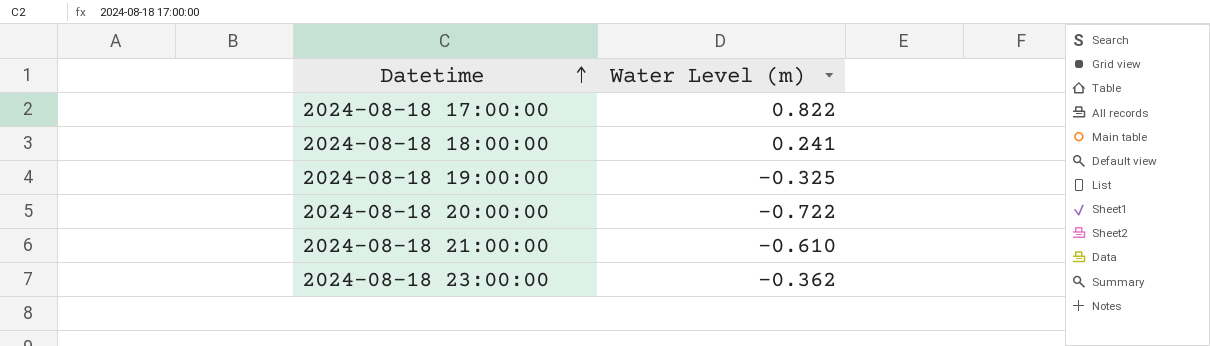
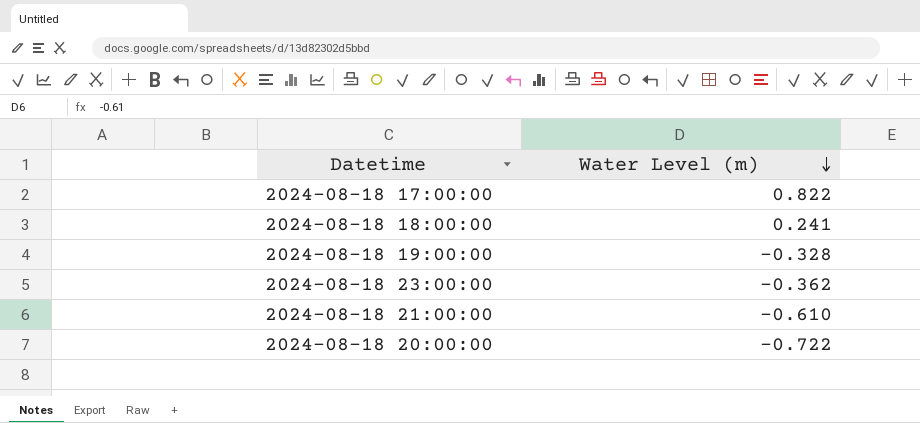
row order: Datetime ascending -> Water Level (m) descending
2024-08-18 19:00:00 | Water Level (m): -0.325 -> -0.328

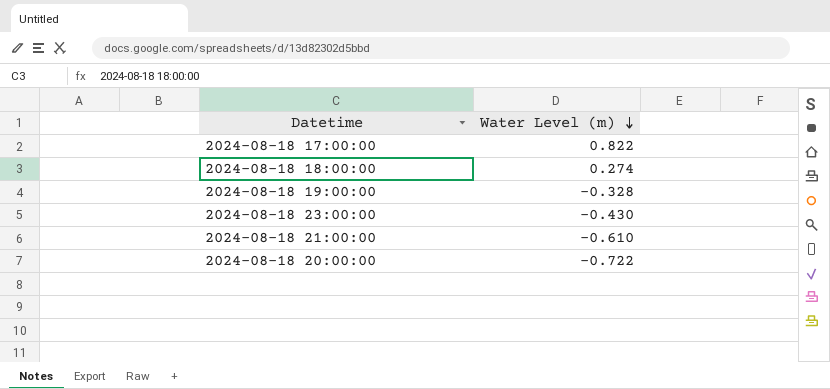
2024-08-18 18:00:00 | Water Level (m): 0.241 -> 0.274
2024-08-18 23:00:00 | Water Level (m): -0.362 -> -0.430

